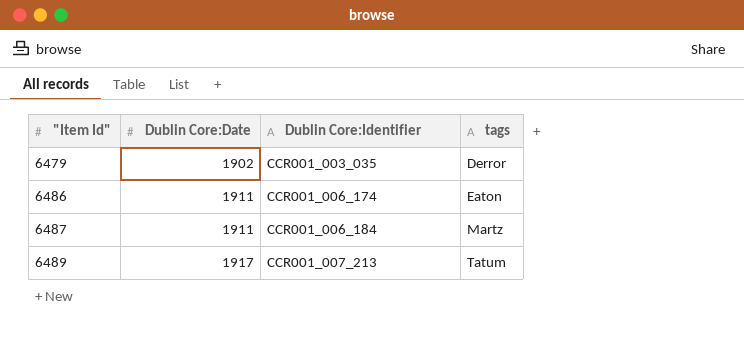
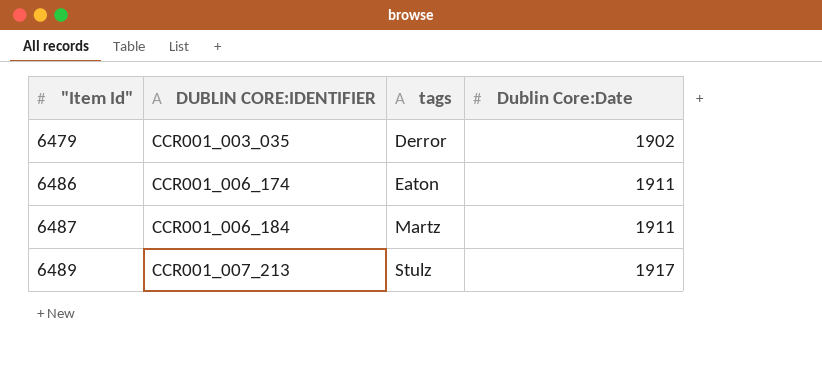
column name: Dublin Core:Identifier -> DUBLIN CORE:IDENTIFIER
column Dublin Core:Date | position: 2 -> 4
6489 | tags: Tatum -> Stulz

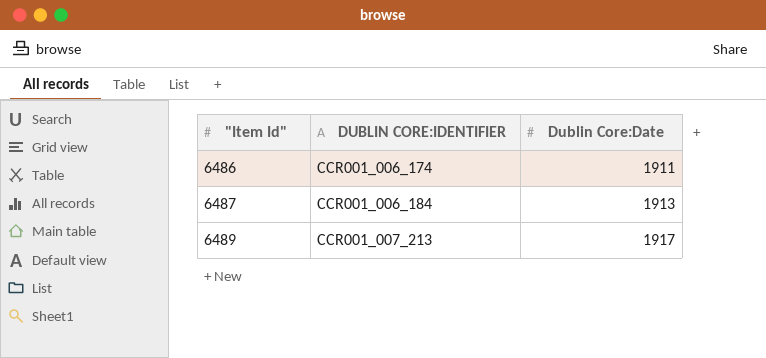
column tags | position: 3 -> none
row 6479: CCR001_003_035 | Derror | 1902 -> none
6487 | Dublin Core:Date: 1911 -> 1913

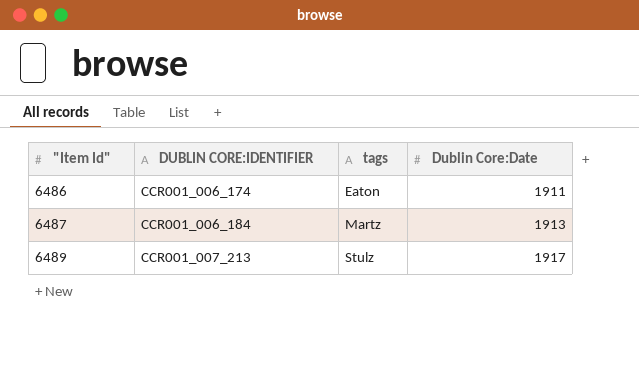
column tags | position: none -> 3

